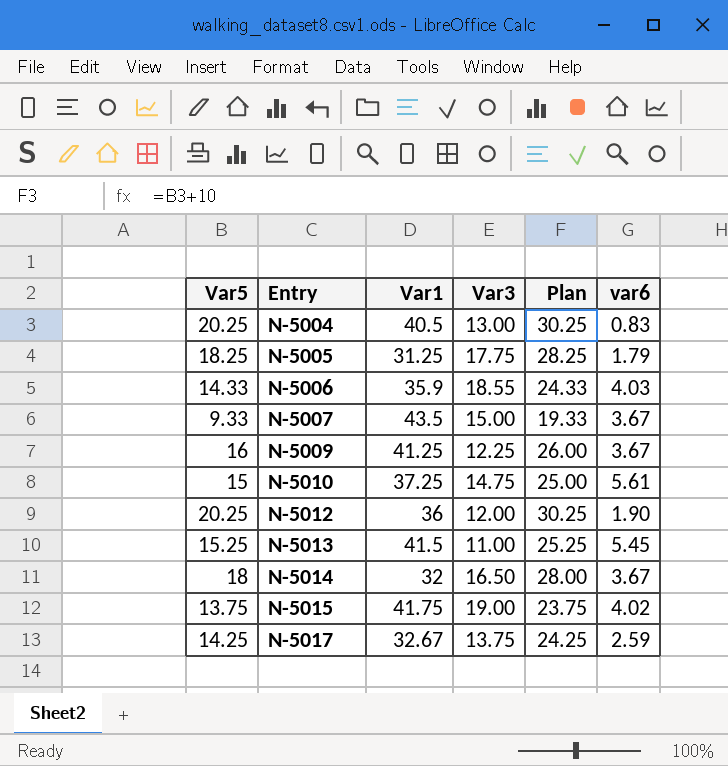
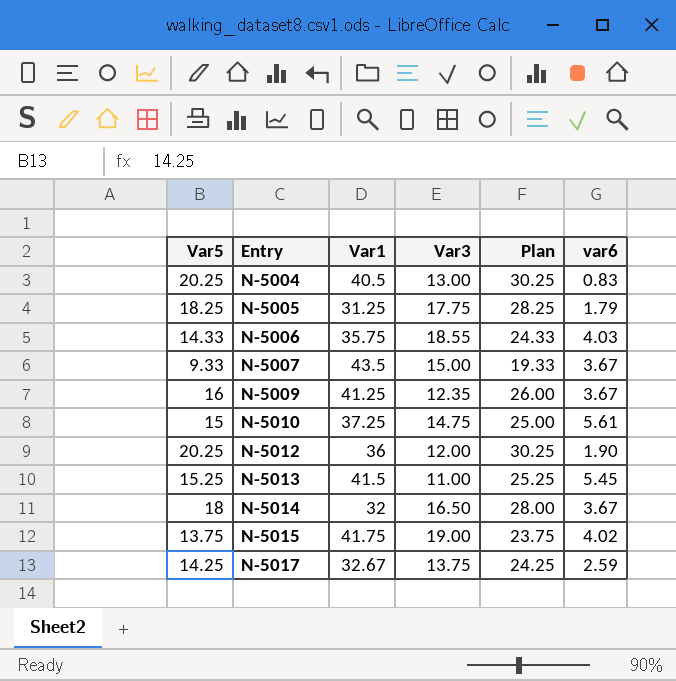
N-5006 | Var1: 35.9 -> 35.75
N-5009 | Var3: 12.25 -> 12.35

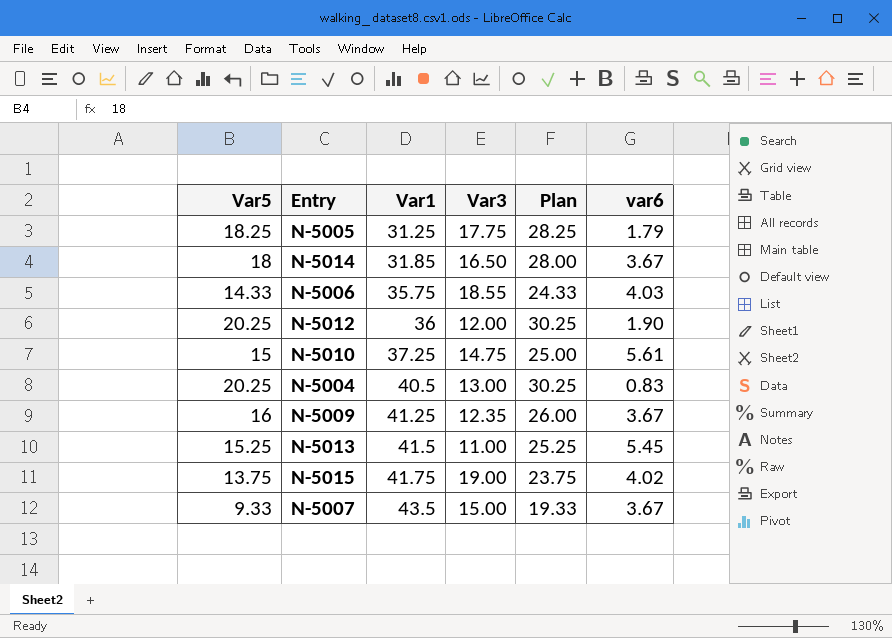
row order: Entry ascending -> Var1 ascending
row N-5017: 14.25 | 32.67 | 13.75 | 24.25 | 2.59 -> none
N-5014 | Var1: 32 -> 31.85

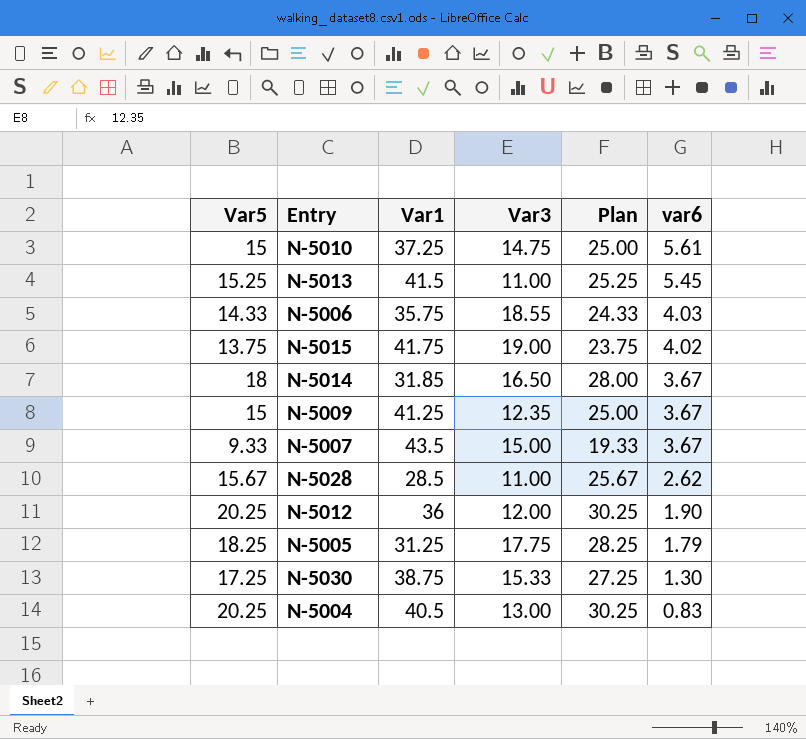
row order: Var1 ascending -> var6 descending
N-5009 | Var5: 16 -> 15
N-5009 | Plan: 26.00 -> 25.00
row N-5028: none -> 15.67 | 28.5 | 11.00 | 25.67 | 2.62
row N-5030: none -> 17.25 | 38.75 | 15.33 | 27.25 | 1.30

